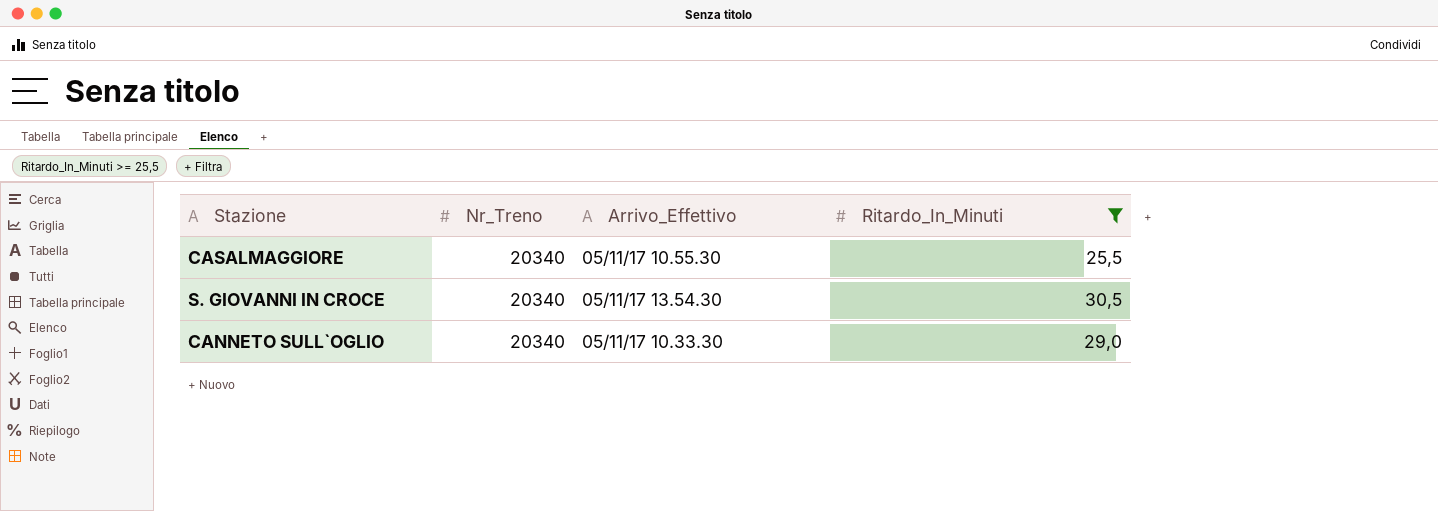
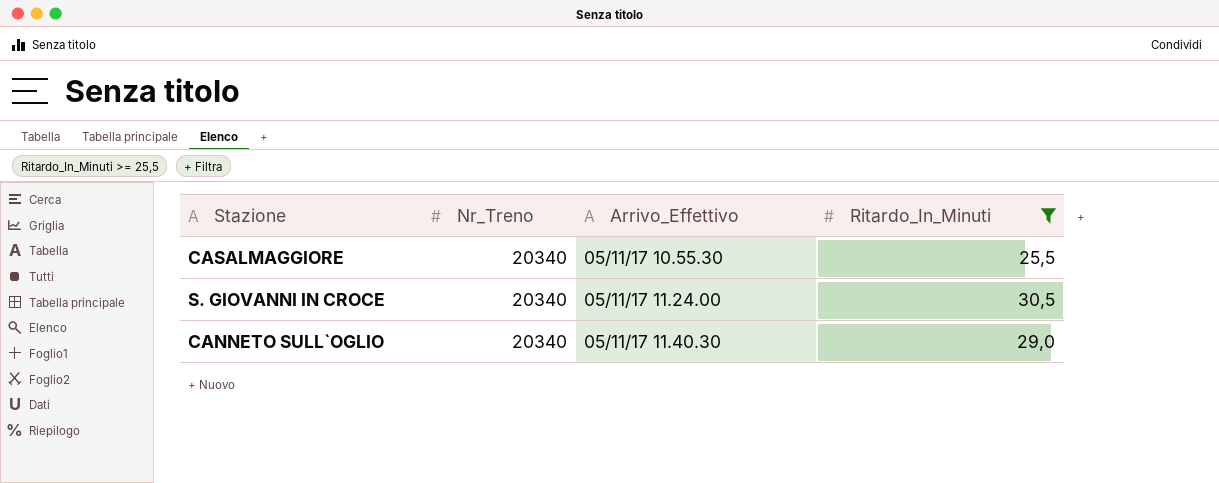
S. GIOVANNI IN CROCE | Arrivo_Effettivo: 05/11/17 13.54.30 -> 05/11/17 11.24.00
CANNETO SULL`OGLIO | Arrivo_Effettivo: 05/11/17 10.33.30 -> 05/11/17 11.40.30

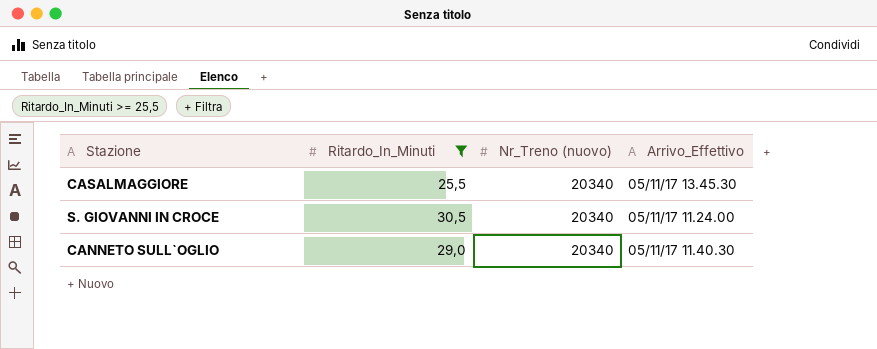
column Ritardo_In_Minuti | position: 4 -> 2
column name: Nr_Treno -> Nr_Treno (nuovo)
CASALMAGGIORE | Arrivo_Effettivo: 05/11/17 10.55.30 -> 05/11/17 13.45.30

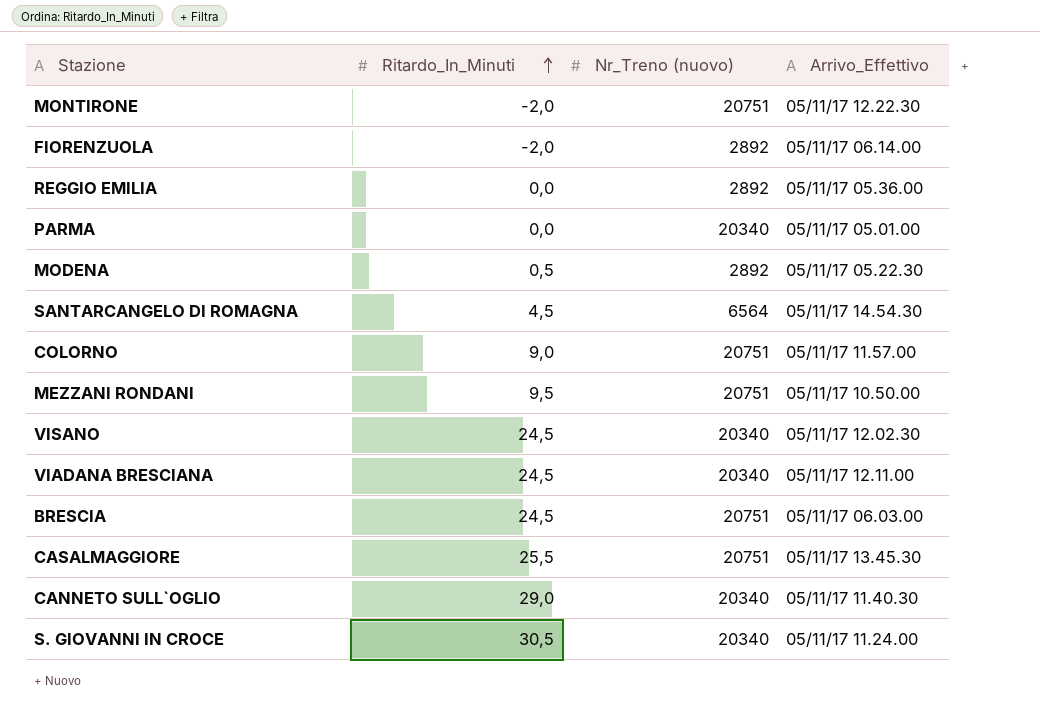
filter: Ritardo_In_Minuti >= 25,5 -> none
row order: none -> Ritardo_In_Minuti ascending
CASALMAGGIORE | Nr_Treno (nuovo): 20340 -> 20751

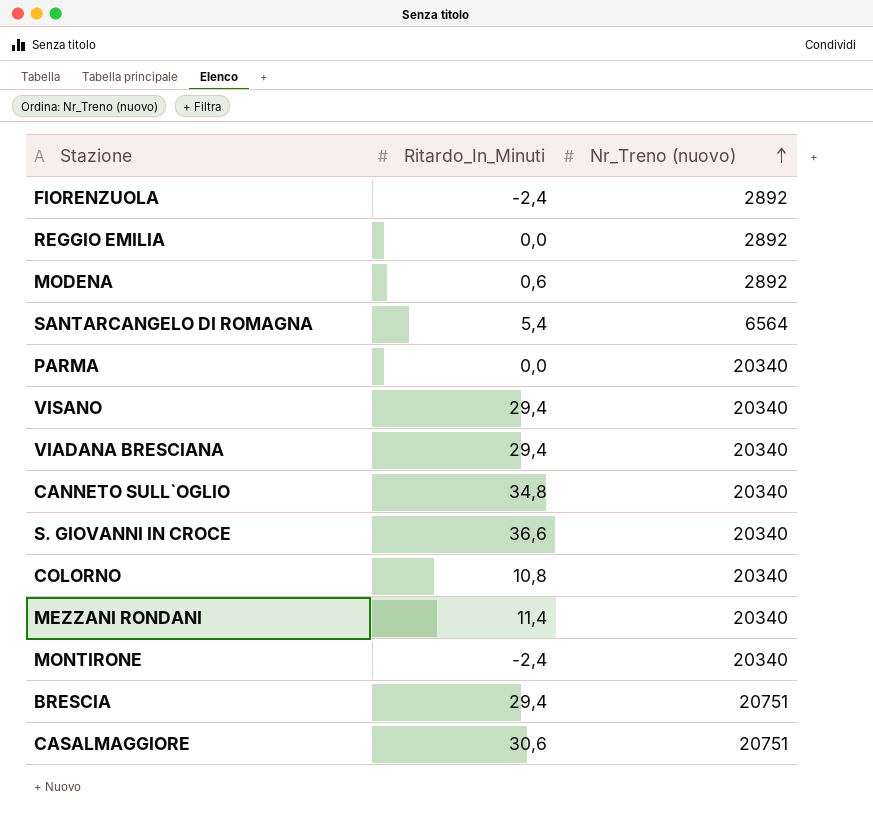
row order: Ritardo_In_Minuti ascending -> Nr_Treno (nuovo) ascending
column Arrivo_Effettivo | position: 4 -> none
FIORENZUOLA | Ritardo_In_Minuti: -2,0 -> -2,4
MODENA | Ritardo_In_Minuti: 0,5 -> 0,6
SANTARCANGELO DI ROMAGNA | Ritardo_In_Minuti: 4,5 -> 5,4
VISANO | Ritardo_In_Minuti: 24,5 -> 29,4
VIADANA BRESCIANA | Ritardo_In_Minuti: 24,5 -> 29,4
CANNETO SULL`OGLIO | Ritardo_In_Minuti: 29,0 -> 34,8
S. GIOVANNI IN CROCE | Ritardo_In_Minuti: 30,5 -> 36,6
COLORNO | Ritardo_In_Minuti: 9,0 -> 10,8
COLORNO | Nr_Treno (nuovo): 20751 -> 20340
MEZZANI RONDANI | Ritardo_In_Minuti: 9,5 -> 11,4
MEZZANI RONDANI | Nr_Treno (nuovo): 20751 -> 20340
MONTIRONE | Ritardo_In_Minuti: -2,0 -> -2,4
MONTIRONE | Nr_Treno (nuovo): 20751 -> 20340
BRESCIA | Ritardo_In_Minuti: 24,5 -> 29,4
CASALMAGGIORE | Ritardo_In_Minuti: 25,5 -> 30,6

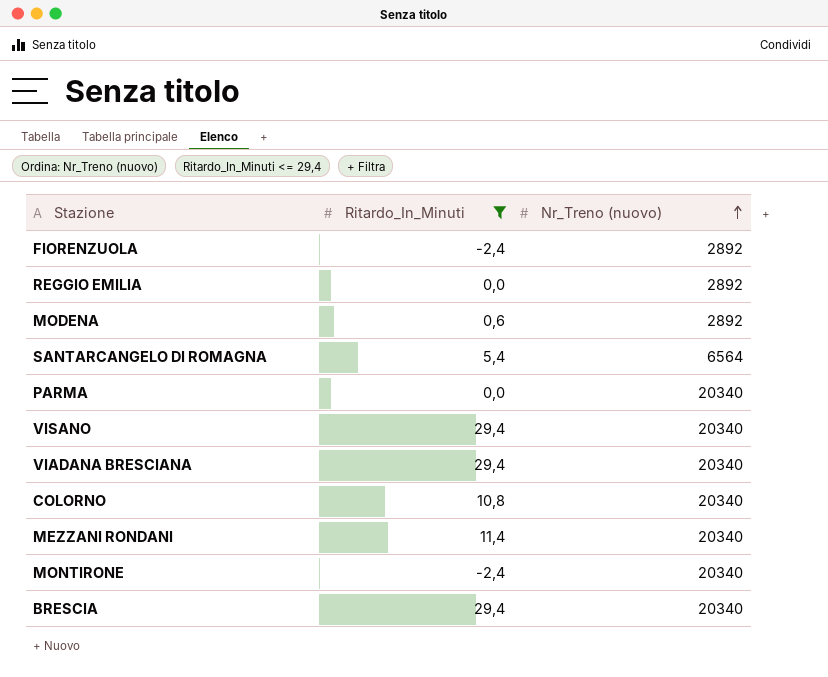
filter: none -> Ritardo_In_Minuti <= 29,4
BRESCIA | Nr_Treno (nuovo): 20751 -> 20340

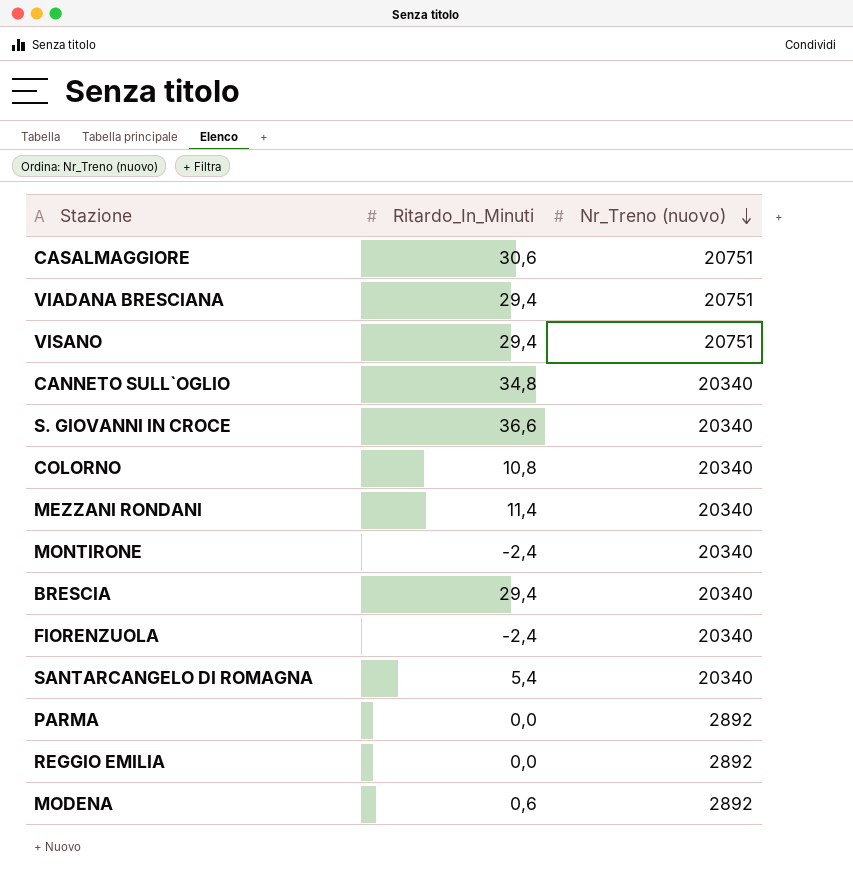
filter: Ritardo_In_Minuti <= 29,4 -> none
row order: Nr_Treno (nuovo) ascending -> Nr_Treno (nuovo) descending
VIADANA BRESCIANA | Nr_Treno (nuovo): 20340 -> 20751
VISANO | Nr_Treno (nuovo): 20340 -> 20751
FIORENZUOLA | Nr_Treno (nuovo): 2892 -> 20340
SANTARCANGELO DI ROMAGNA | Nr_Treno (nuovo): 6564 -> 20340
PARMA | Nr_Treno (nuovo): 20340 -> 2892

